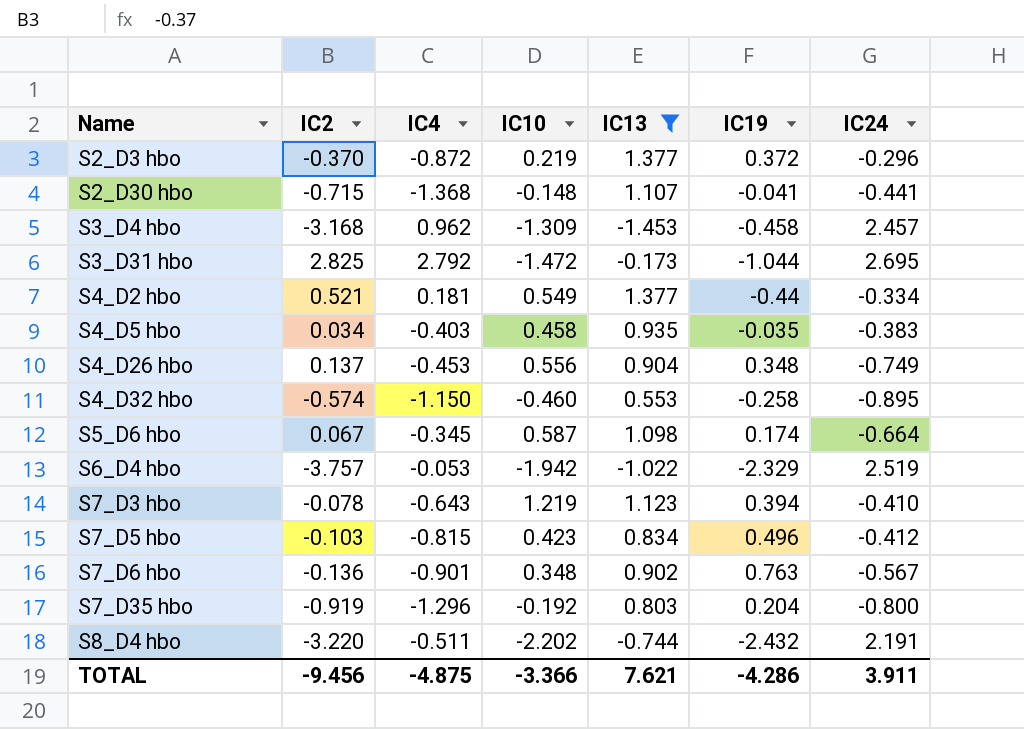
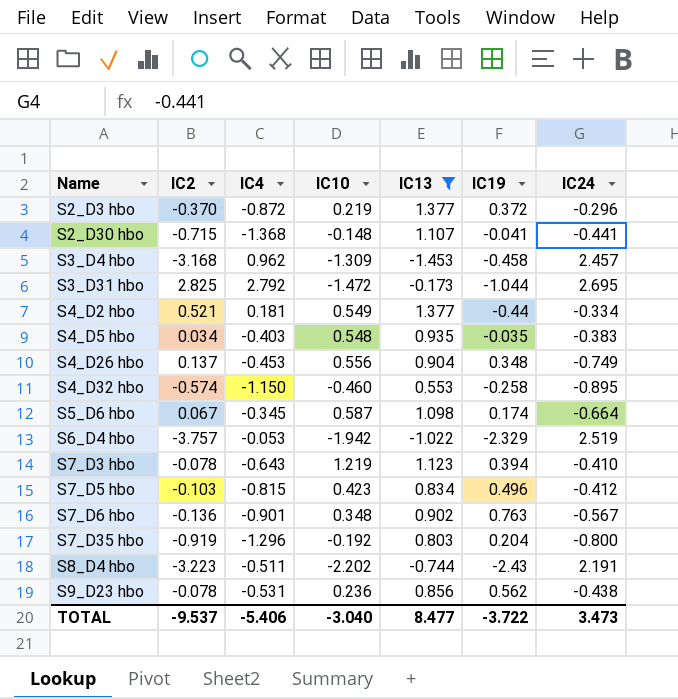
S4_D5 hbo | IC10: 0.458 -> 0.548
S8_D4 hbo | IC2: -3.220 -> -3.223
S8_D4 hbo | IC19: -2.432 -> -2.43
row S9_D23 hbo: none -> -0.078 | -0.531 | 0.236 | 0.856 | 0.562 | -0.438
TOTAL | IC2: -9.456 -> -9.537
TOTAL | IC4: -4.875 -> -5.406
TOTAL | IC10: -3.366 -> -3.040
TOTAL | IC13: 7.621 -> 8.477
TOTAL | IC19: -4.286 -> -3.722
TOTAL | IC24: 3.911 -> 3.473

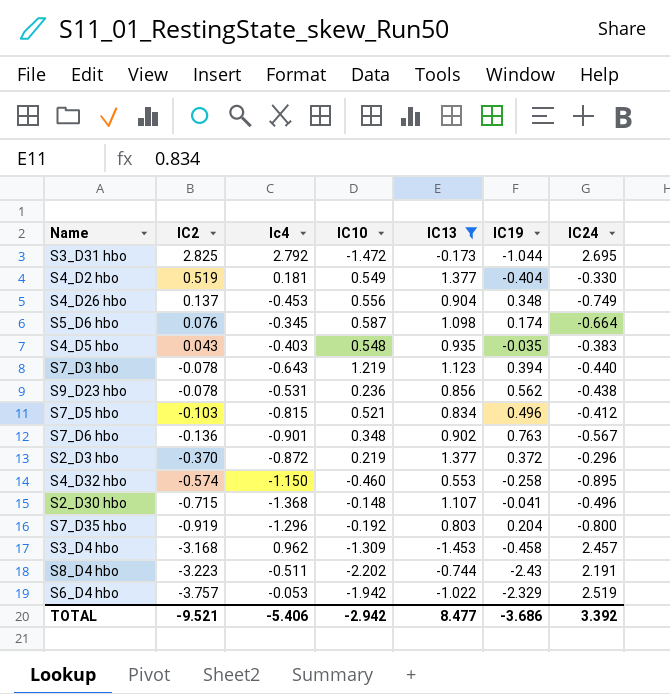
row order: Name ascending -> IC2 descending
column name: IC4 -> Ic4
S4_D2 hbo | IC2: 0.521 -> 0.519
S4_D2 hbo | IC19: -0.44 -> -0.404
S4_D2 hbo | IC24: -0.334 -> -0.330
S5_D6 hbo | IC2: 0.067 -> 0.076
S4_D5 hbo | IC2: 0.034 -> 0.043
S7_D3 hbo | IC24: -0.410 -> -0.440
S7_D5 hbo | IC10: 0.423 -> 0.521
S2_D30 hbo | IC24: -0.441 -> -0.496
TOTAL | IC2: -9.537 -> -9.521
TOTAL | IC10: -3.040 -> -2.942
TOTAL | IC19: -3.722 -> -3.686
TOTAL | IC24: 3.473 -> 3.392

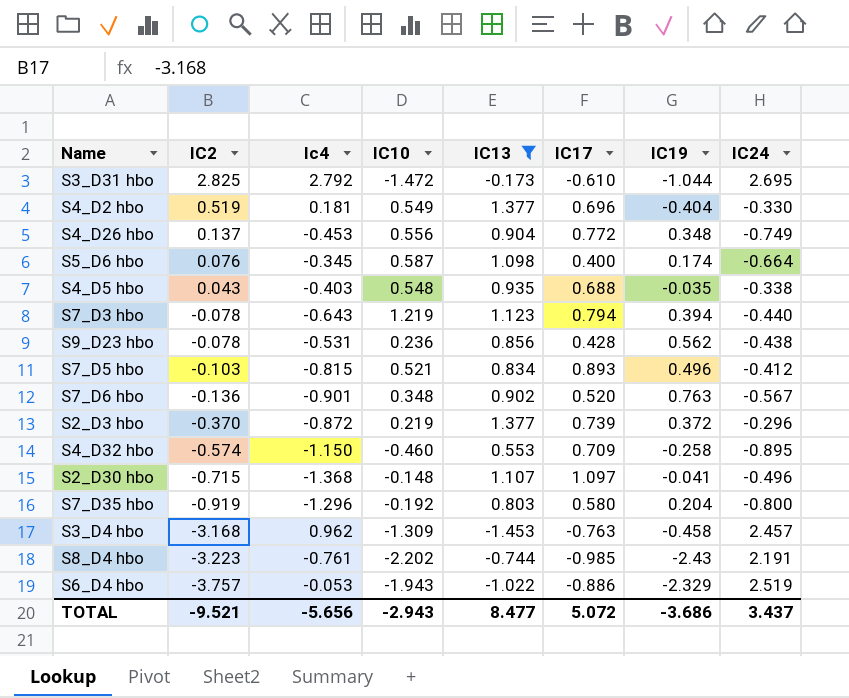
column IC17 | position: none -> 6
S4_D5 hbo | IC24: -0.383 -> -0.338
S8_D4 hbo | Ic4: -0.511 -> -0.761
S6_D4 hbo | IC10: -1.942 -> -1.943
TOTAL | Ic4: -5.406 -> -5.656
TOTAL | IC10: -2.942 -> -2.943
TOTAL | IC24: 3.392 -> 3.437

